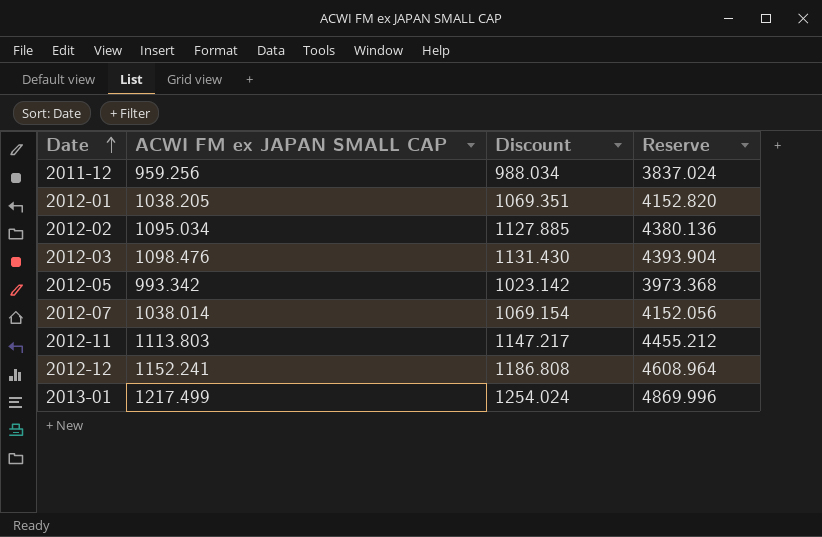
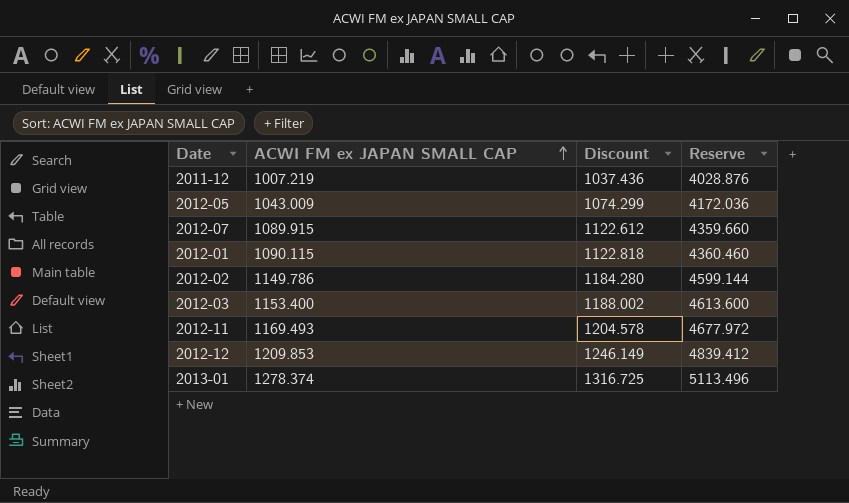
row order: Date ascending -> ACWI FM ex JAPAN SMALL CAP ascending
2011-12 | ACWI FM ex JAPAN SMALL CAP: 959.256 -> 1007.219
2011-12 | Discount: 988.034 -> 1037.436
2011-12 | Reserve: 3837.024 -> 4028.876
2012-05 | ACWI FM ex JAPAN SMALL CAP: 993.342 -> 1043.009
2012-05 | Discount: 1023.142 -> 1074.299
2012-05 | Reserve: 3973.368 -> 4172.036
2012-07 | ACWI FM ex JAPAN SMALL CAP: 1038.014 -> 1089.915
2012-07 | Discount: 1069.154 -> 1122.612
2012-07 | Reserve: 4152.056 -> 4359.660
2012-01 | ACWI FM ex JAPAN SMALL CAP: 1038.205 -> 1090.115
2012-01 | Discount: 1069.351 -> 1122.818
2012-01 | Reserve: 4152.820 -> 4360.460
2012-02 | ACWI FM ex JAPAN SMALL CAP: 1095.034 -> 1149.786
2012-02 | Discount: 1127.885 -> 1184.280
2012-02 | Reserve: 4380.136 -> 4599.144
2012-03 | ACWI FM ex JAPAN SMALL CAP: 1098.476 -> 1153.400
2012-03 | Discount: 1131.430 -> 1188.002
2012-03 | Reserve: 4393.904 -> 4613.600
2012-11 | ACWI FM ex JAPAN SMALL CAP: 1113.803 -> 1169.493
2012-11 | Discount: 1147.217 -> 1204.578
2012-11 | Reserve: 4455.212 -> 4677.972
2012-12 | ACWI FM ex JAPAN SMALL CAP: 1152.241 -> 1209.853
2012-12 | Discount: 1186.808 -> 1246.149
2012-12 | Reserve: 4608.964 -> 4839.412
2013-01 | ACWI FM ex JAPAN SMALL CAP: 1217.499 -> 1278.374
2013-01 | Discount: 1254.024 -> 1316.725
2013-01 | Reserve: 4869.996 -> 5113.496

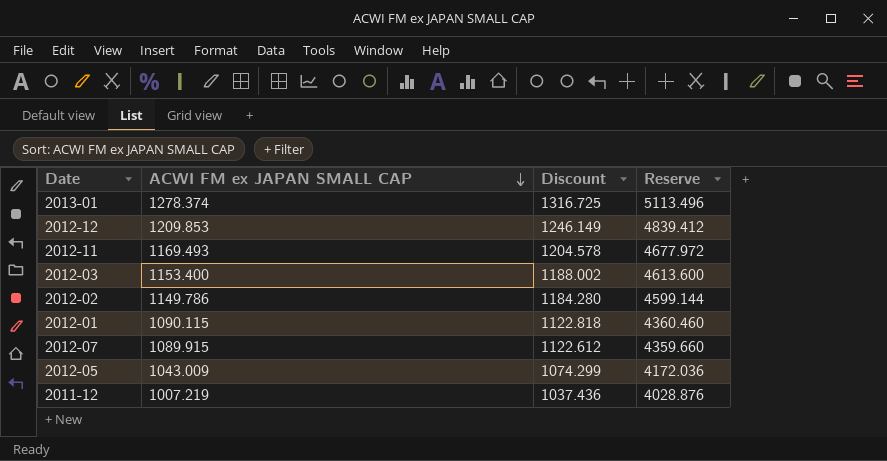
row order: ACWI FM ex JAPAN SMALL CAP ascending -> ACWI FM ex JAPAN SMALL CAP descending

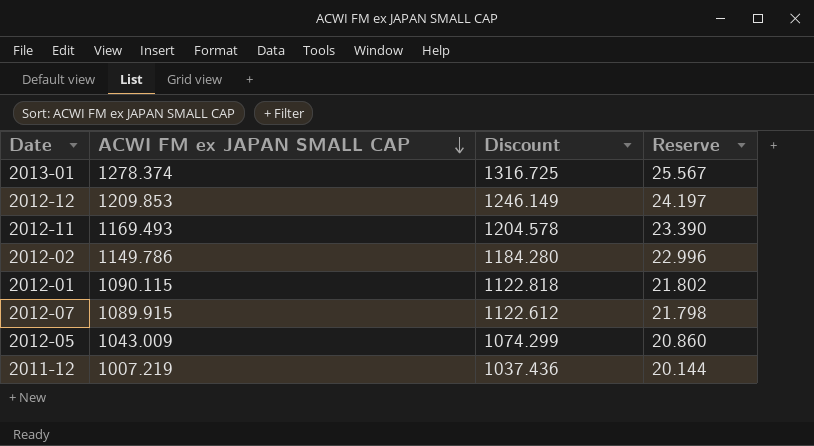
column Reserve | formula: [ACWI FM ex JAPAN SMALL CAP] * 4 -> [ACWI FM ex JAPAN SMALL CAP] * 0.02
row 2012-03: 1153.400 | 1188.002 | 4613.600 -> none

